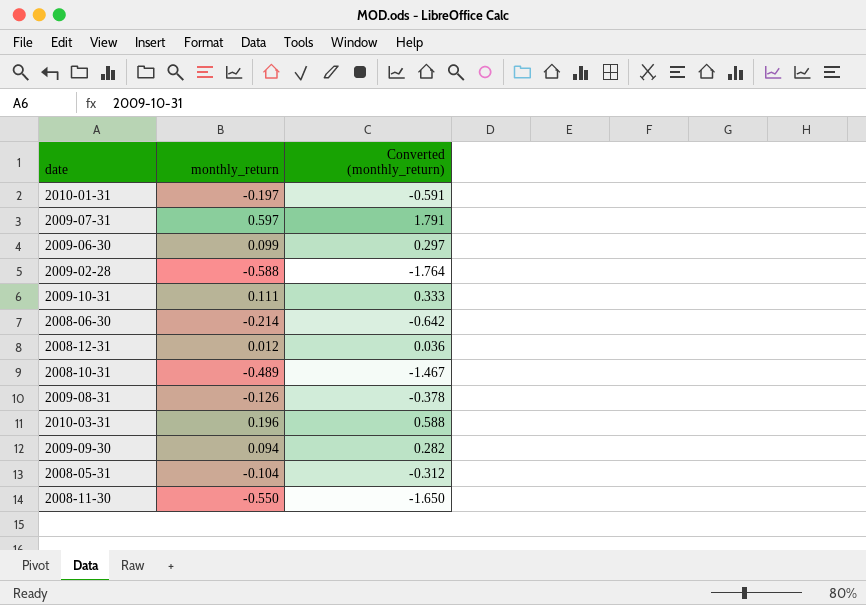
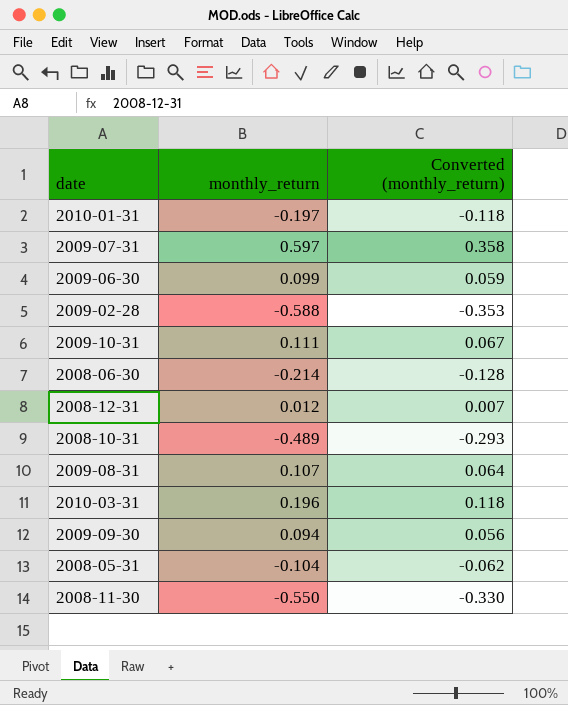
column Converted (monthly_return) | formula: [monthly_return] * 3 -> [monthly_return] * 0.6
2009-08-31 | monthly_return: -0.126 -> 0.107

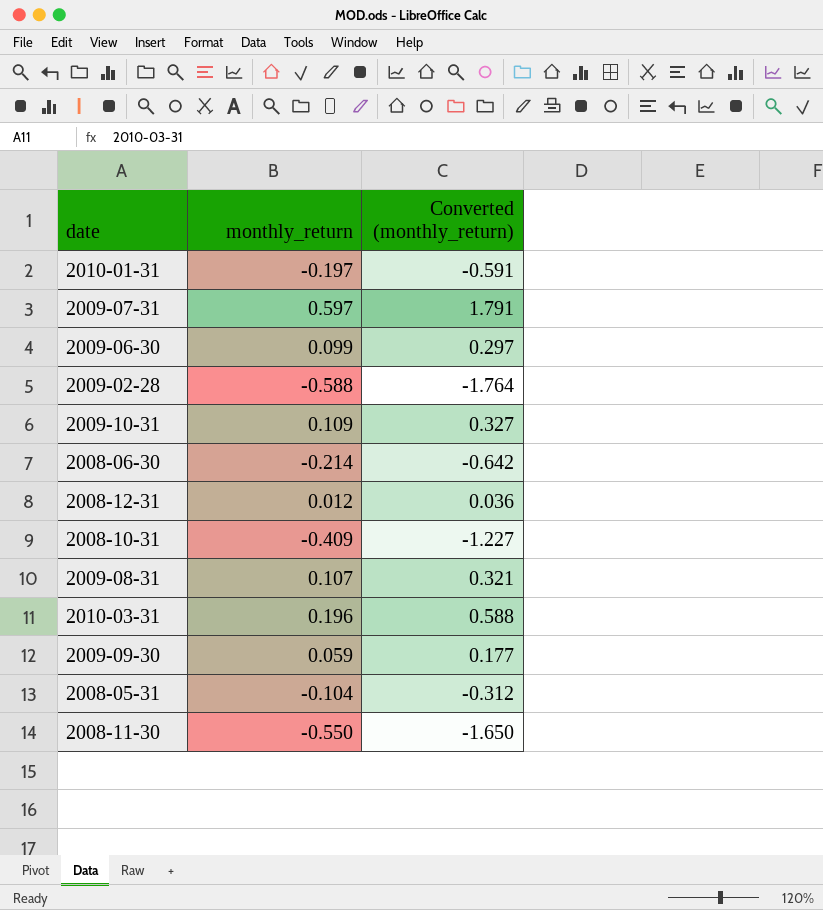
column Converted (monthly_return) | formula: [monthly_return] * 0.6 -> [monthly_return] * 3
2009-10-31 | monthly_return: 0.111 -> 0.109
2008-10-31 | monthly_return: -0.489 -> -0.409
2009-09-30 | monthly_return: 0.094 -> 0.059

